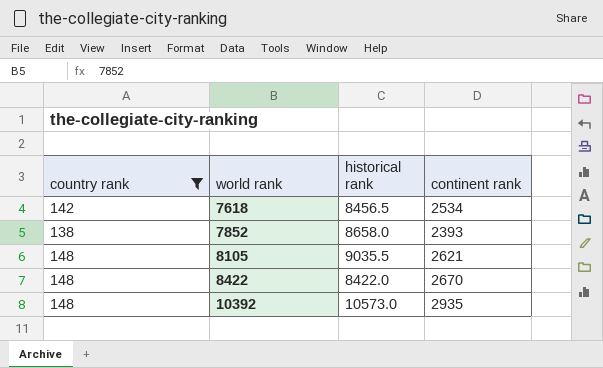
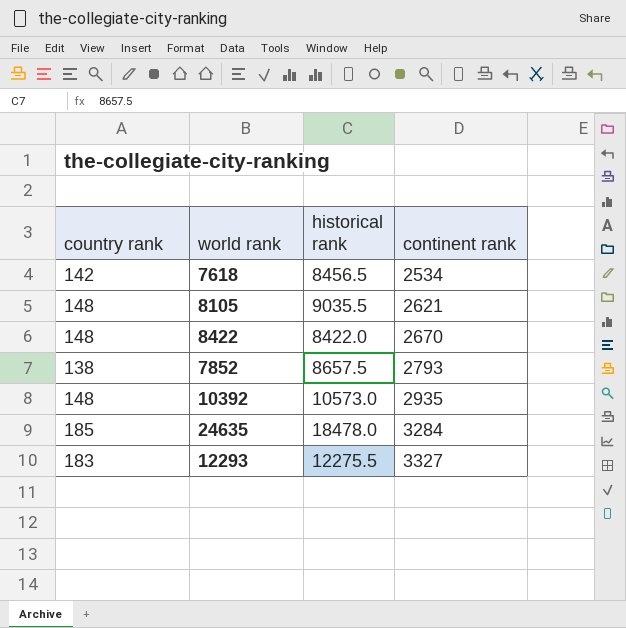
filter: country rank <= 148 -> none
row order: world rank ascending -> continent rank ascending
7852 | historical rank: 8658.0 -> 8657.5
7852 | continent rank: 2393 -> 2793

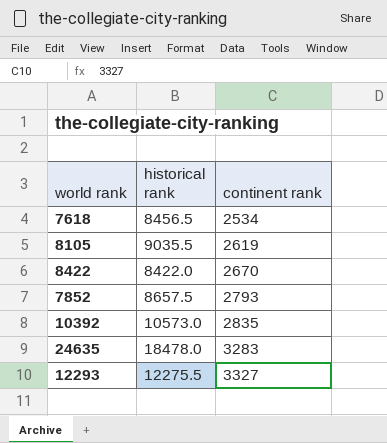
column country rank | position: 1 -> none
8105 | continent rank: 2621 -> 2619
10392 | continent rank: 2935 -> 2835
24635 | continent rank: 3284 -> 3283

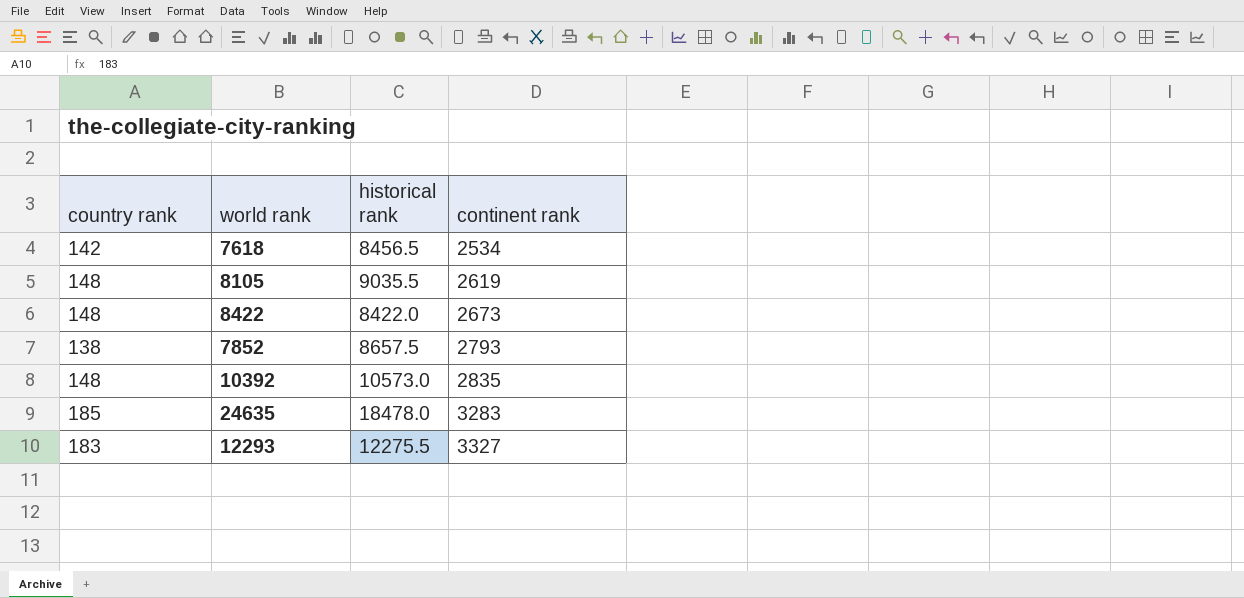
column country rank | position: none -> 1
8422 | continent rank: 2670 -> 2673

